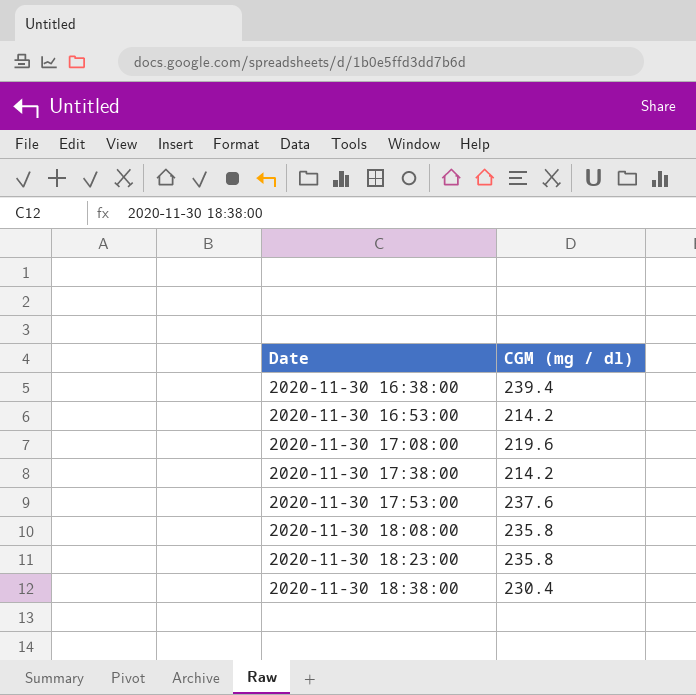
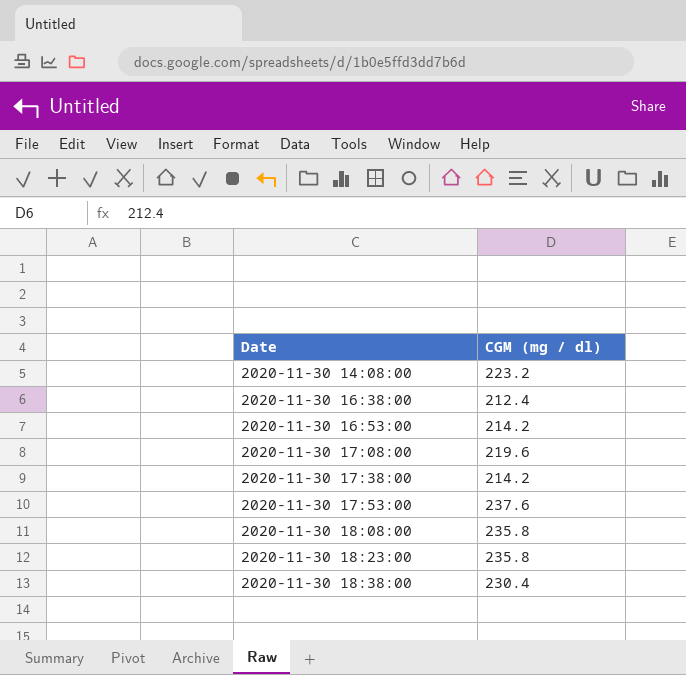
row 2020-11-30 14:08:00: none -> 223.2
2020-11-30 16:38:00 | CGM (mg / dl): 239.4 -> 212.4

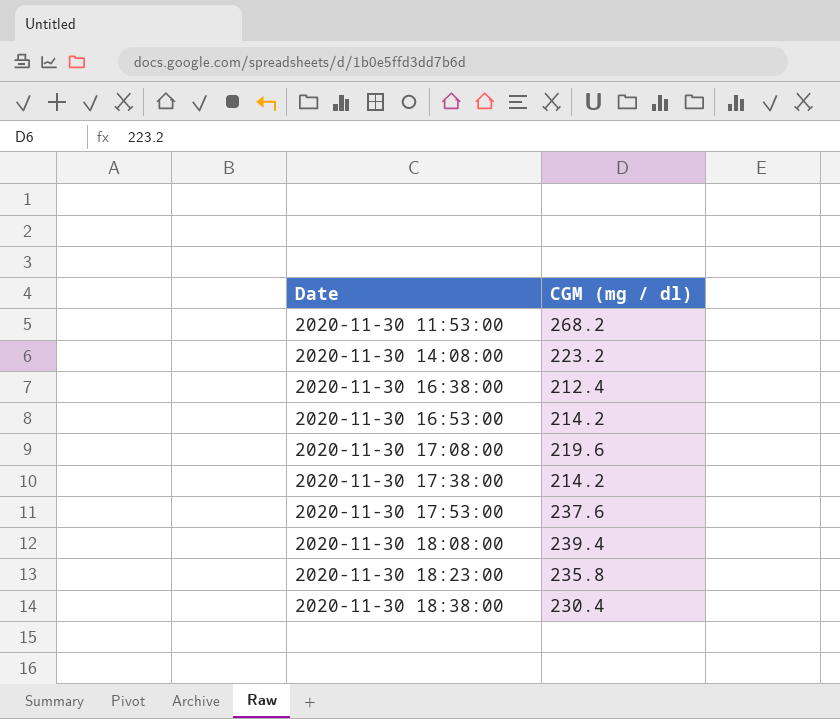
row 2020-11-30 11:53:00: none -> 268.2
2020-11-30 18:08:00 | CGM (mg / dl): 235.8 -> 239.4

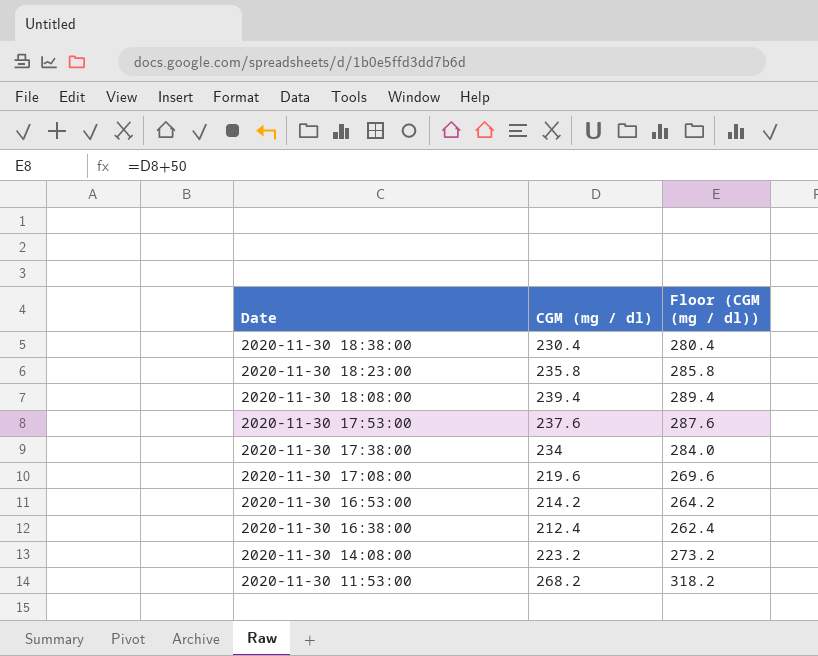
row order: Date ascending -> Date descending
column Floor (CGM (mg / dl)) | formula: none -> [CGM (mg / dl)] + 50
2020-11-30 17:38:00 | CGM (mg / dl): 214.2 -> 234

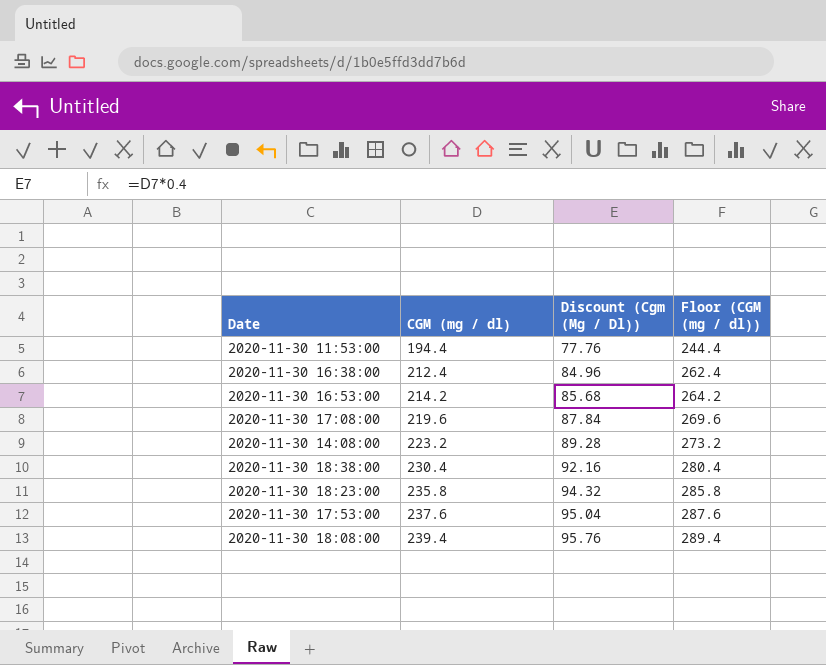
row order: Date descending -> CGM (mg / dl) ascending
column Discount (Cgm (Mg / Dl)) | formula: none -> [CGM (mg / dl)] * 0.4
row 2020-11-30 17:38:00: 234 | 284.0 -> none
2020-11-30 11:53:00 | CGM (mg / dl): 268.2 -> 194.4
2020-11-30 11:53:00 | Floor (CGM (mg / dl)): 318.2 -> 244.4

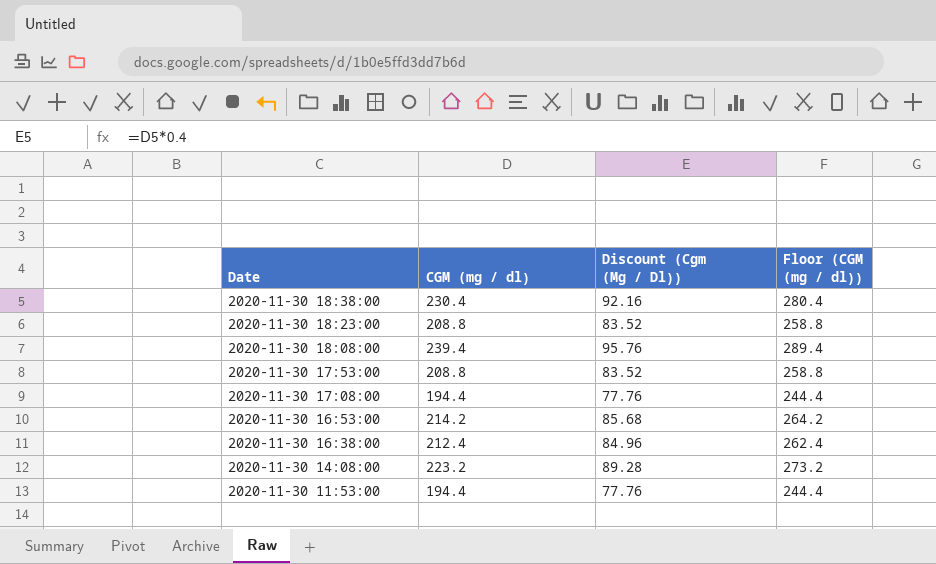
row order: CGM (mg / dl) ascending -> Date descending
2020-11-30 18:23:00 | CGM (mg / dl): 235.8 -> 208.8
2020-11-30 18:23:00 | Discount (Cgm (Mg / Dl)): 94.32 -> 83.52
2020-11-30 18:23:00 | Floor (CGM (mg / dl)): 285.8 -> 258.8
2020-11-30 17:53:00 | CGM (mg / dl): 237.6 -> 208.8
2020-11-30 17:53:00 | Discount (Cgm (Mg / Dl)): 95.04 -> 83.52
2020-11-30 17:53:00 | Floor (CGM (mg / dl)): 287.6 -> 258.8
2020-11-30 17:08:00 | CGM (mg / dl): 219.6 -> 194.4
2020-11-30 17:08:00 | Discount (Cgm (Mg / Dl)): 87.84 -> 77.76
2020-11-30 17:08:00 | Floor (CGM (mg / dl)): 269.6 -> 244.4

